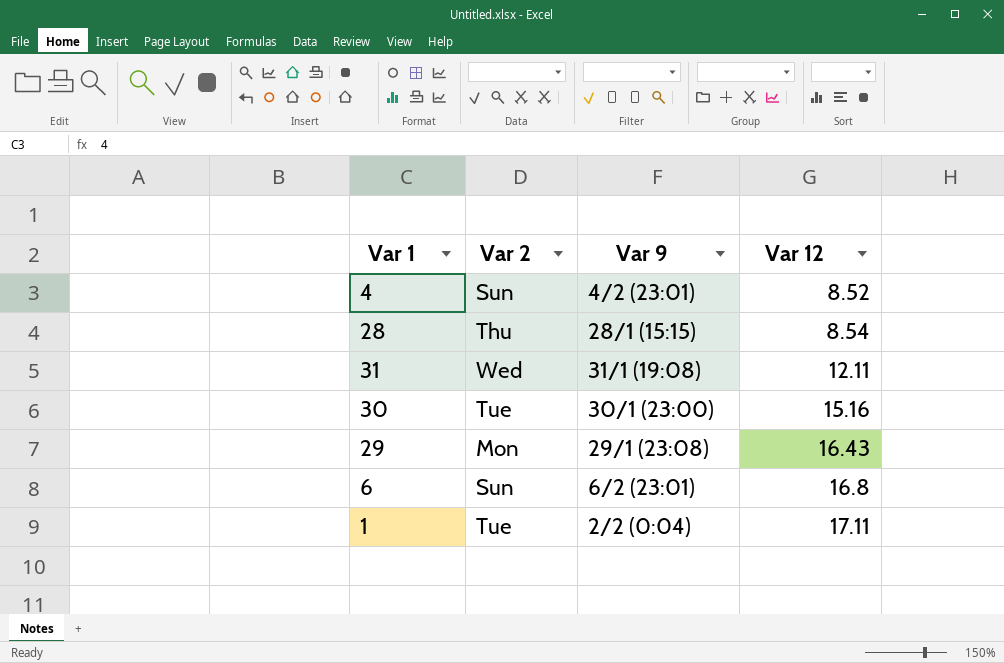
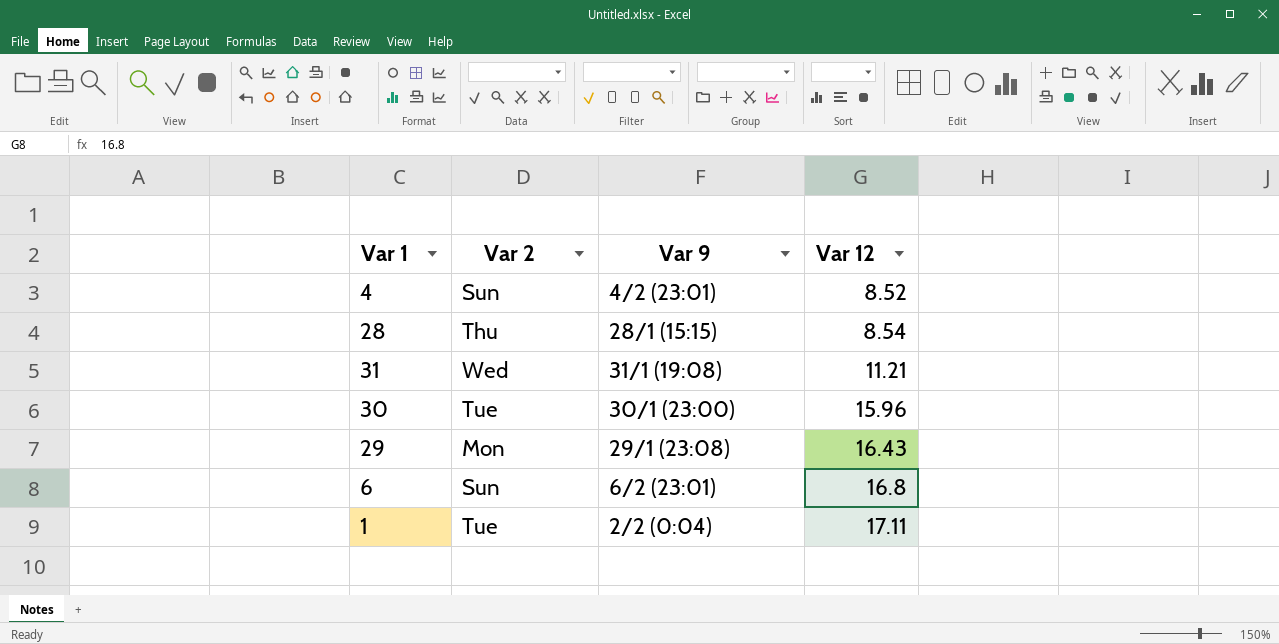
31 | Var 12: 12.11 -> 11.21
30 | Var 12: 15.16 -> 15.96

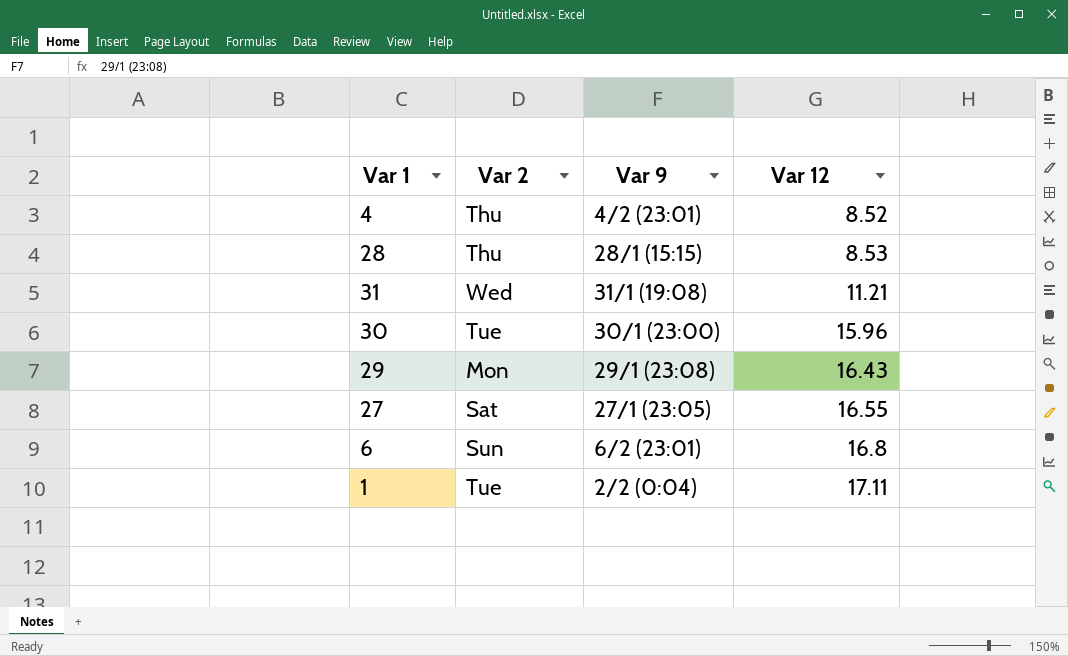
4 | Var 2: Sun -> Thu
28 | Var 12: 8.54 -> 8.53
row 27: none -> Sat | 27/1 (23:05) | 16.55

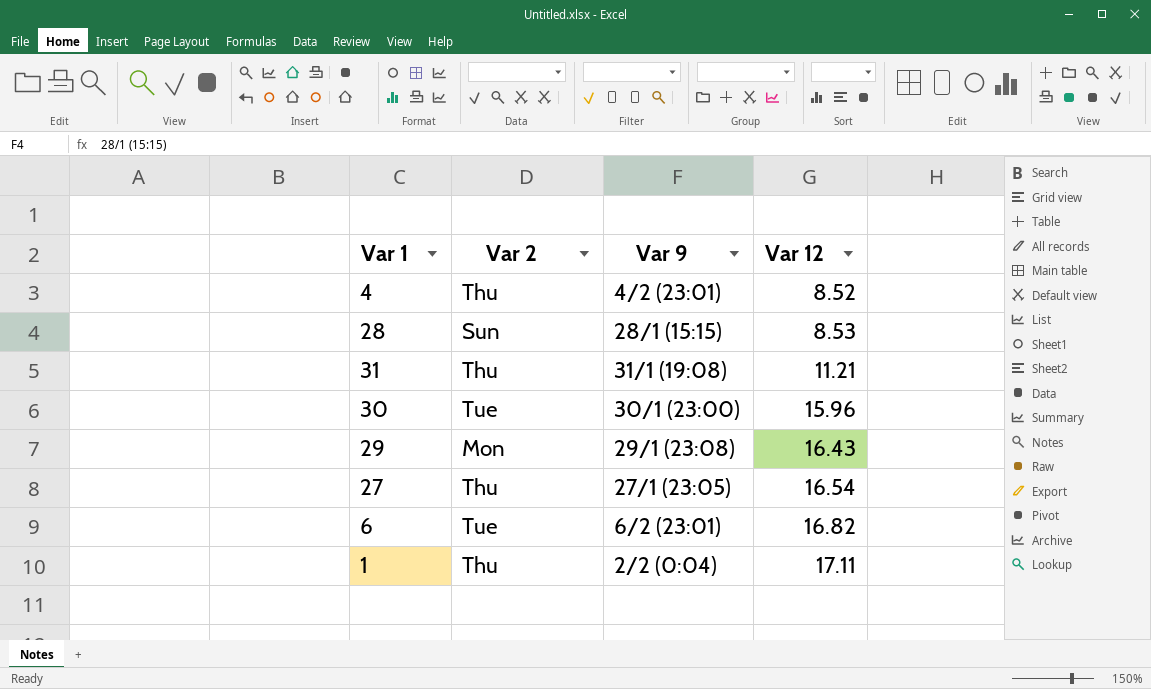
28 | Var 2: Thu -> Sun
31 | Var 2: Wed -> Thu
27 | Var 2: Sat -> Thu
27 | Var 12: 16.55 -> 16.54
6 | Var 2: Sun -> Tue
6 | Var 12: 16.8 -> 16.82
1 | Var 2: Tue -> Thu

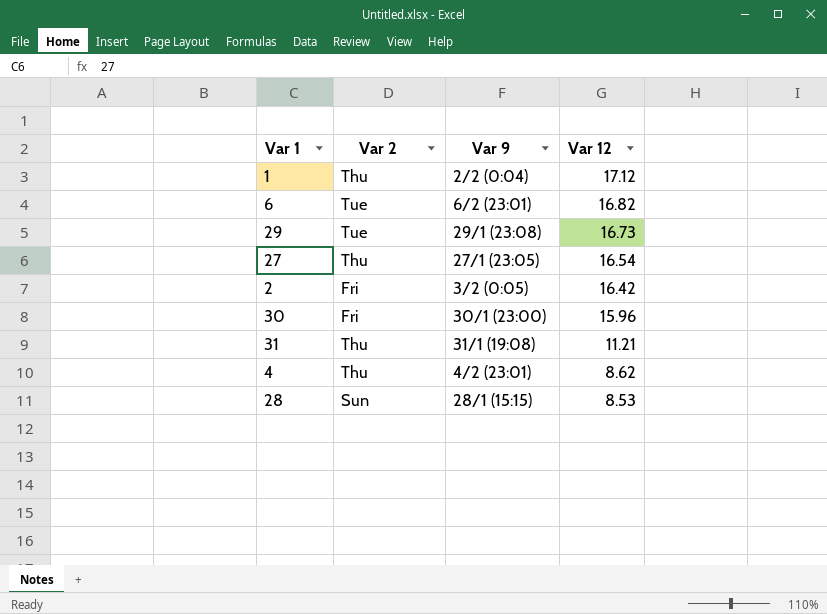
row order: Var 12 ascending -> Var 12 descending
1 | Var 12: 17.11 -> 17.12
29 | Var 2: Mon -> Tue
29 | Var 12: 16.43 -> 16.73
row 2: none -> Fri | 3/2 (0:05) | 16.42
30 | Var 2: Tue -> Fri
4 | Var 12: 8.52 -> 8.62

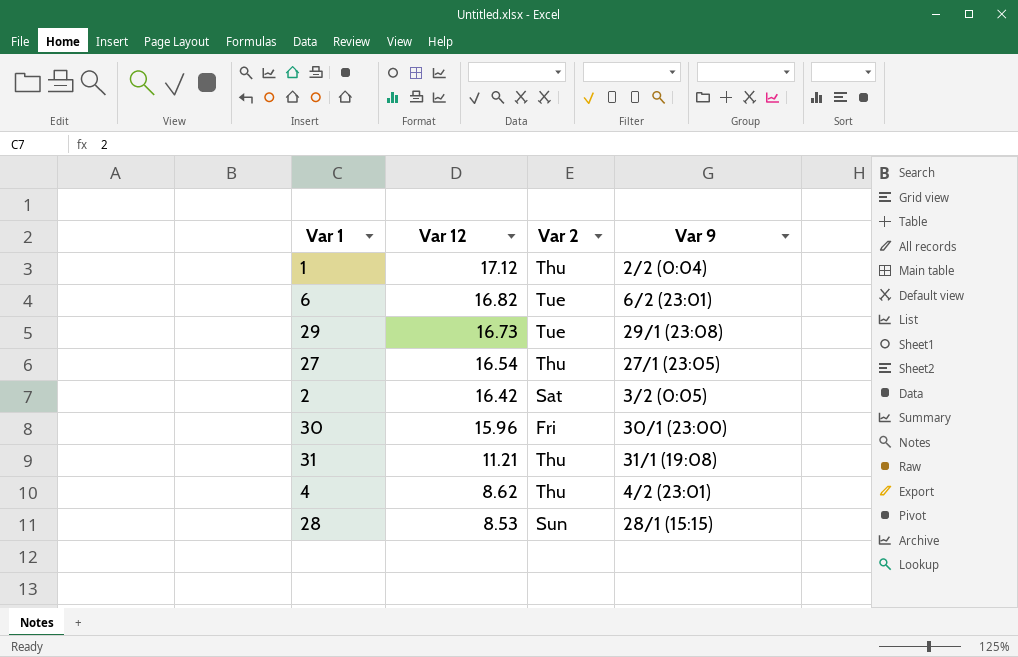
column Var 12 | position: 4 -> 2
2 | Var 2: Fri -> Sat

